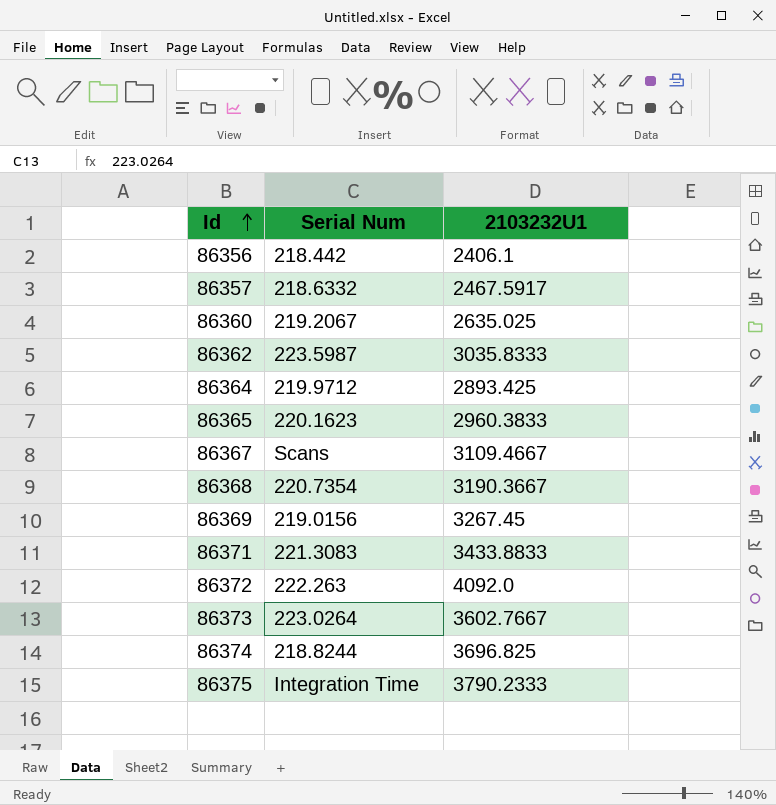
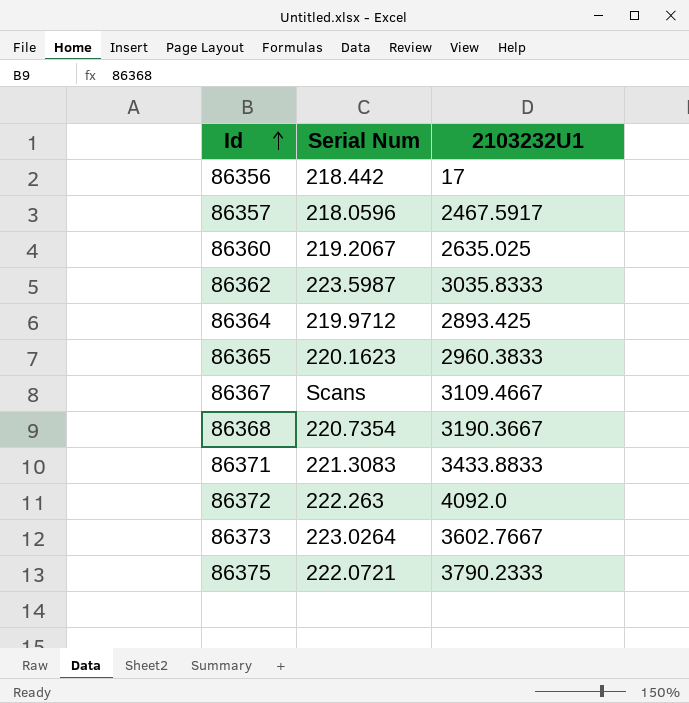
row 86369: 219.0156 | 3267.45 -> none
row 86374: 218.8244 | 3696.825 -> none
86356 | 2103232U1: 2406.1 -> 17
86357 | Serial Num: 218.6332 -> 218.0596
86375 | Serial Num: Integration Time -> 222.0721

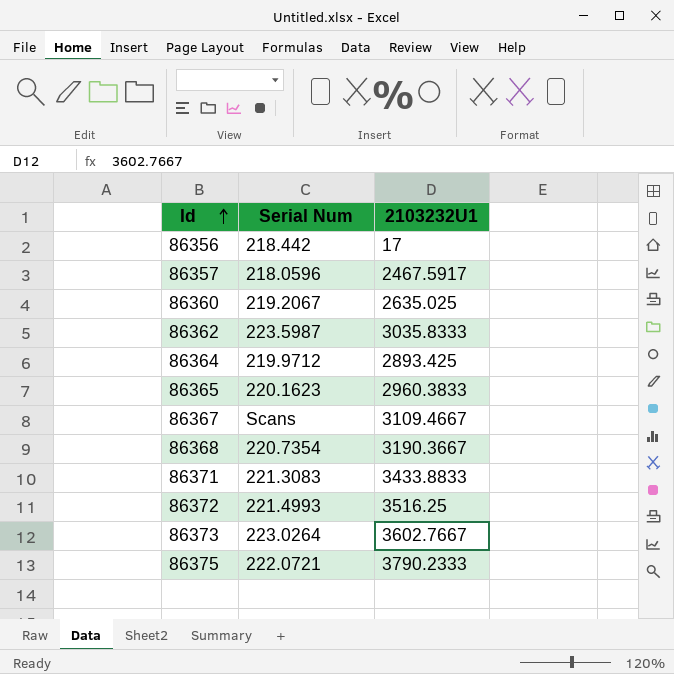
86372 | Serial Num: 222.263 -> 221.4993
86372 | 2103232U1: 4092.0 -> 3516.25

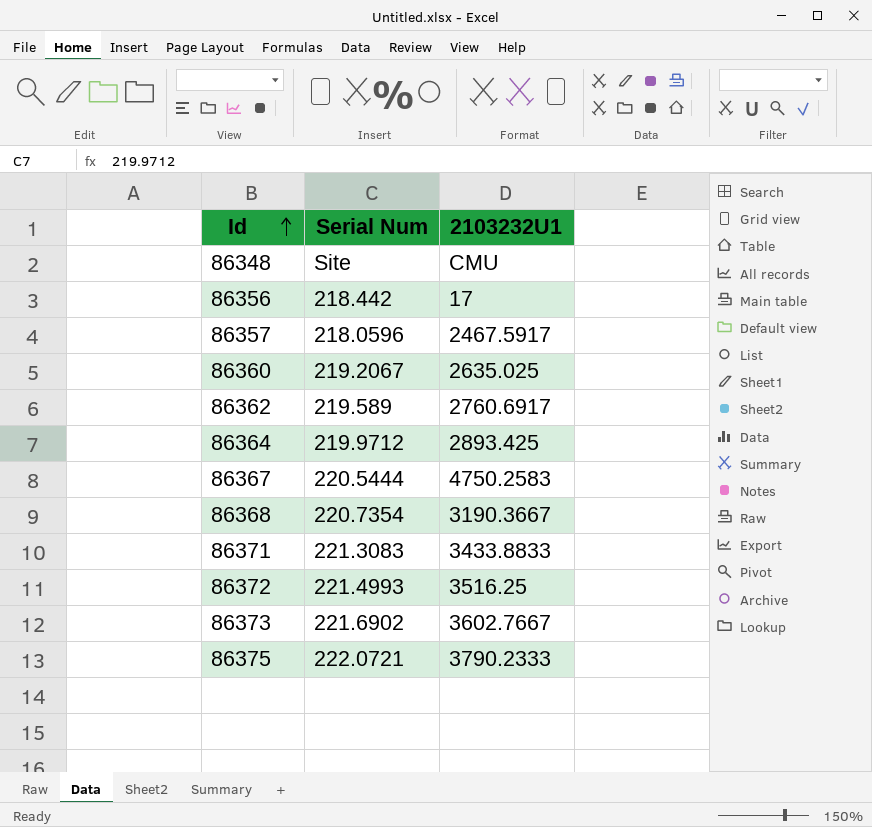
row 86365: 220.1623 | 2960.3833 -> none
row 86348: none -> Site | CMU
86362 | Serial Num: 223.5987 -> 219.589
86362 | 2103232U1: 3035.8333 -> 2760.6917
86367 | Serial Num: Scans -> 220.5444
86367 | 2103232U1: 3109.4667 -> 4750.2583
86373 | Serial Num: 223.0264 -> 221.6902

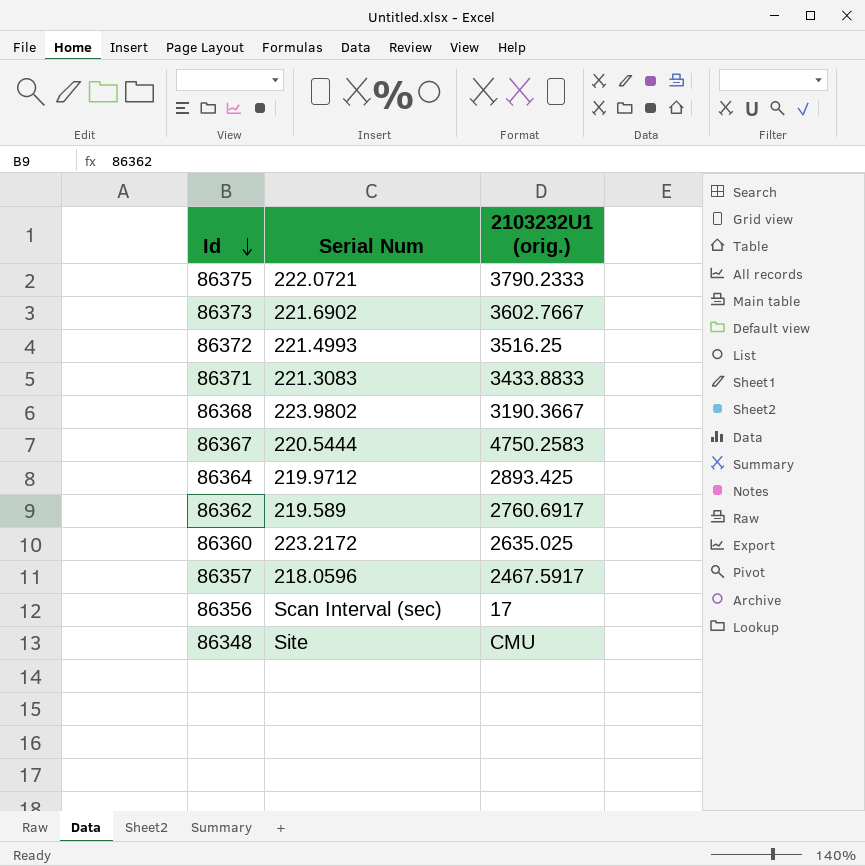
row order: Id ascending -> Id descending
column name: 2103232U1 -> 2103232U1 (orig.)
86368 | Serial Num: 220.7354 -> 223.9802
86360 | Serial Num: 219.2067 -> 223.2172
86356 | Serial Num: 218.442 -> Scan Interval (sec)

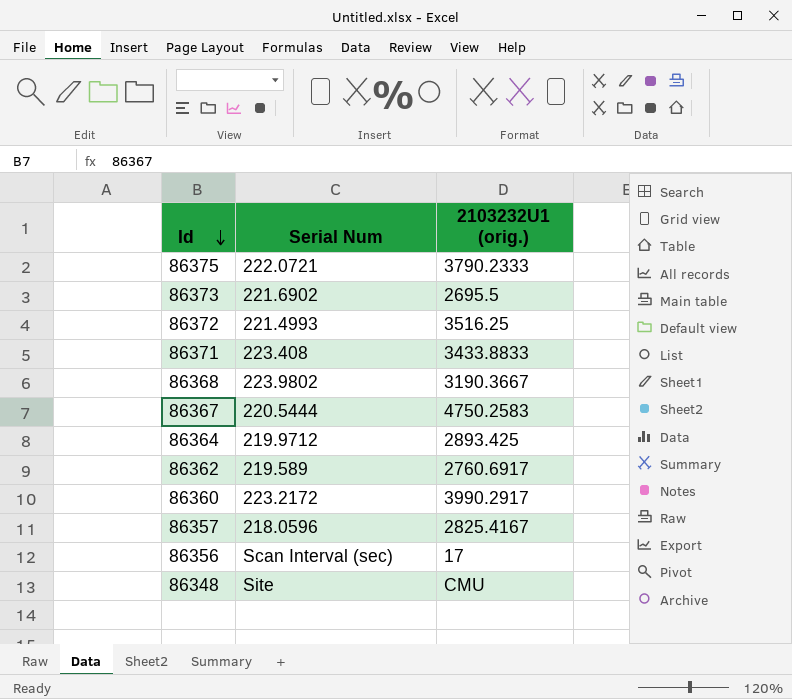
86373 | 2103232U1 (orig.): 3602.7667 -> 2695.5
86371 | Serial Num: 221.3083 -> 223.408
86360 | 2103232U1 (orig.): 2635.025 -> 3990.2917
86357 | 2103232U1 (orig.): 2467.5917 -> 2825.4167

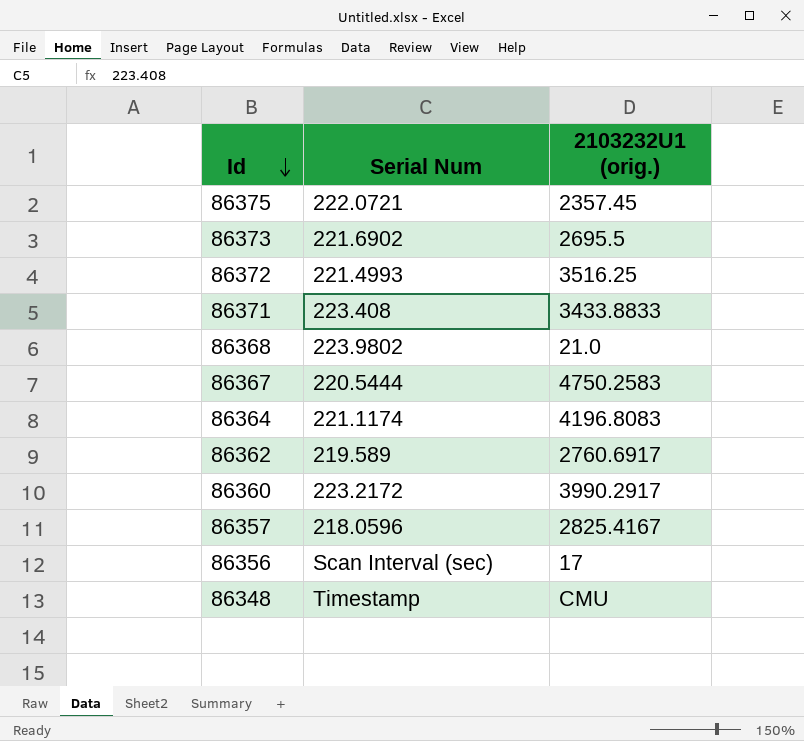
86375 | 2103232U1 (orig.): 3790.2333 -> 2357.45
86368 | 2103232U1 (orig.): 3190.3667 -> 21.0
86364 | Serial Num: 219.9712 -> 221.1174
86364 | 2103232U1 (orig.): 2893.425 -> 4196.8083
86348 | Serial Num: Site -> Timestamp

